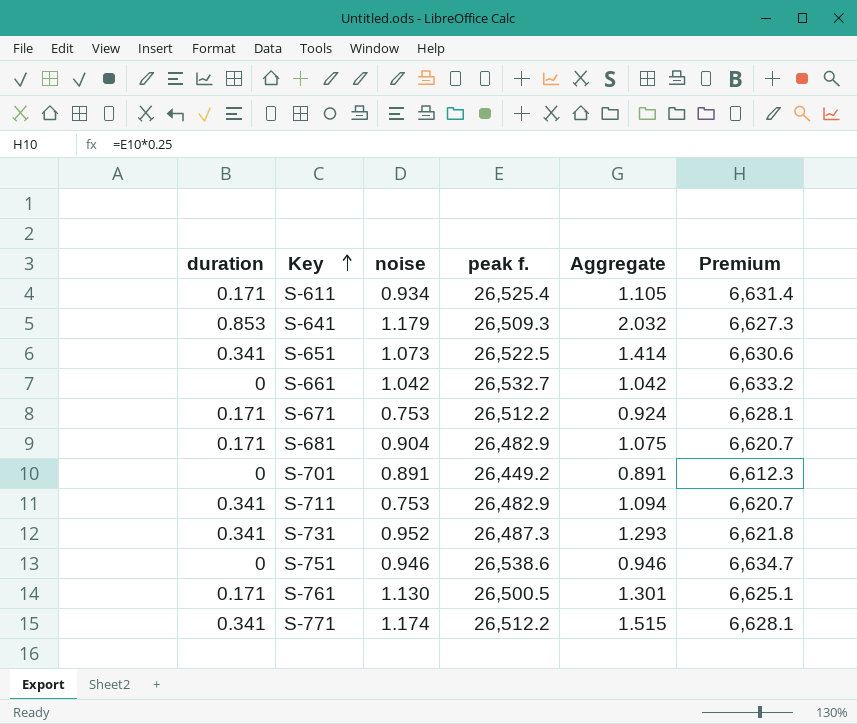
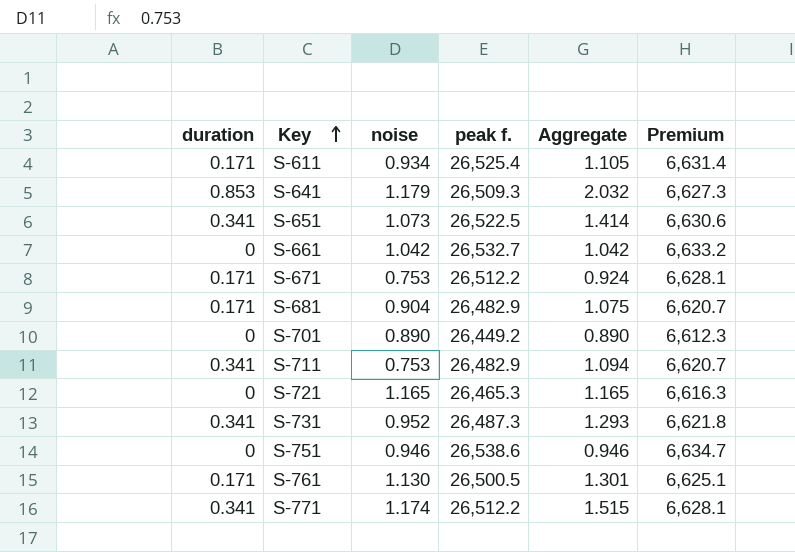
S-701 | noise: 0.891 -> 0.890
S-701 | Aggregate: 0.891 -> 0.890
row S-721: none -> 0 | 1.165 | 26,465.3 | 1.165 | 6,616.3

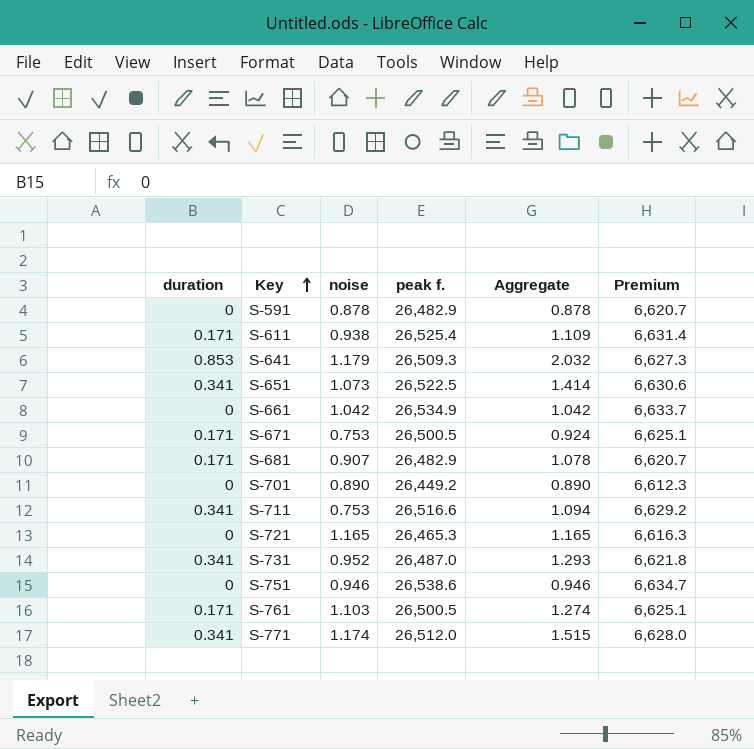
row S-591: none -> 0 | 0.878 | 26,482.9 | 0.878 | 6,620.7
S-611 | noise: 0.934 -> 0.938
S-611 | Aggregate: 1.105 -> 1.109
S-661 | peak f.: 26,532.7 -> 26,534.9
S-661 | Premium: 6,633.2 -> 6,633.7
S-671 | peak f.: 26,512.2 -> 26,500.5
S-671 | Premium: 6,628.1 -> 6,625.1
S-681 | noise: 0.904 -> 0.907
S-681 | Aggregate: 1.075 -> 1.078
S-711 | peak f.: 26,482.9 -> 26,516.6
S-711 | Premium: 6,620.7 -> 6,629.2
S-731 | peak f.: 26,487.3 -> 26,487.0
S-761 | noise: 1.130 -> 1.103
S-761 | Aggregate: 1.301 -> 1.274
S-771 | peak f.: 26,512.2 -> 26,512.0
S-771 | Premium: 6,628.1 -> 6,628.0

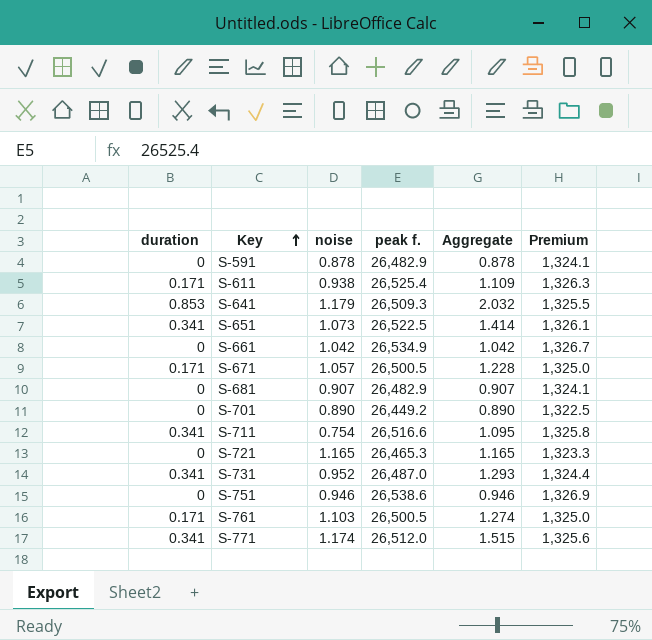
column Premium | formula: [peak f.] * 0.25 -> [peak f.] * 0.05
S-671 | noise: 0.753 -> 1.057
S-671 | Aggregate: 0.924 -> 1.228
S-681 | duration: 0.171 -> 0
S-681 | Aggregate: 1.078 -> 0.907
S-711 | noise: 0.753 -> 0.754
S-711 | Aggregate: 1.094 -> 1.095

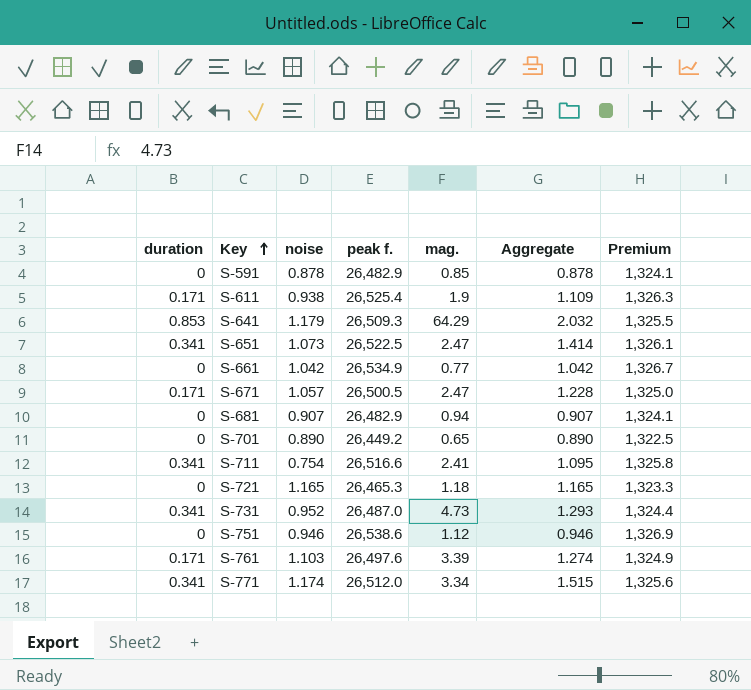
column mag. | position: none -> 5
S-761 | peak f.: 26,500.5 -> 26,497.6
S-761 | Premium: 1,325.0 -> 1,324.9

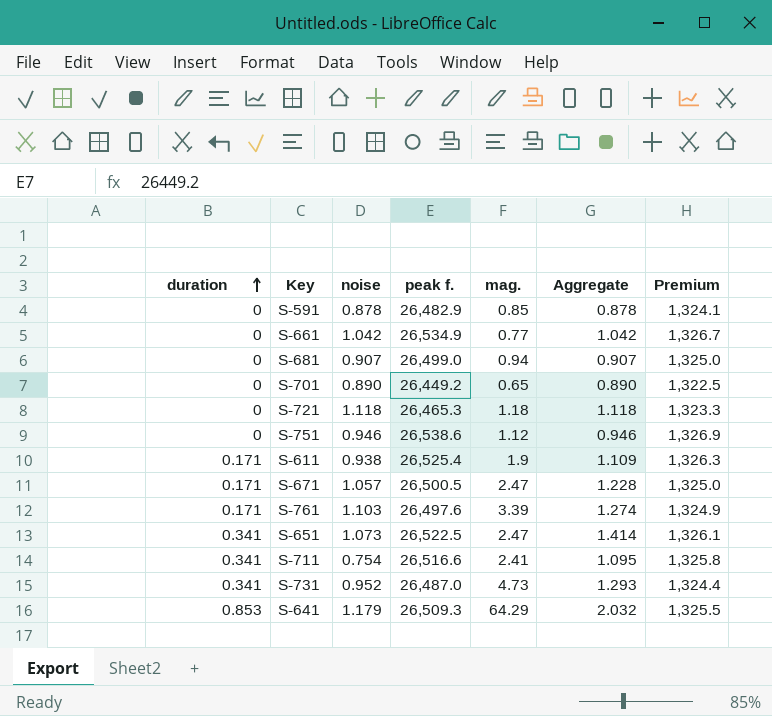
row order: Key ascending -> duration ascending
row S-771: 0.341 | 1.174 | 26,512.0 | 3.34 | 1.515 | 1,325.6 -> none
S-681 | peak f.: 26,482.9 -> 26,499.0
S-681 | Premium: 1,324.1 -> 1,325.0
S-721 | noise: 1.165 -> 1.118
S-721 | Aggregate: 1.165 -> 1.118

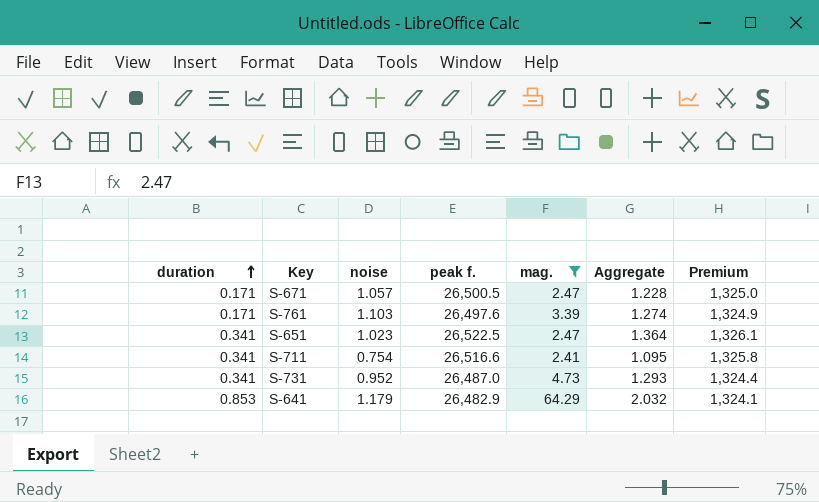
filter: none -> mag. >= 2.41
S-651 | noise: 1.073 -> 1.023
S-651 | Aggregate: 1.414 -> 1.364
S-641 | peak f.: 26,509.3 -> 26,482.9
S-641 | Premium: 1,325.5 -> 1,324.1

